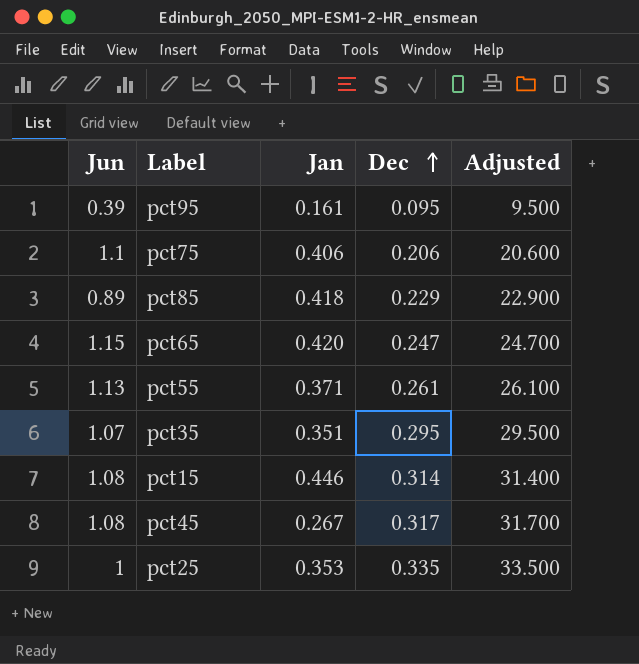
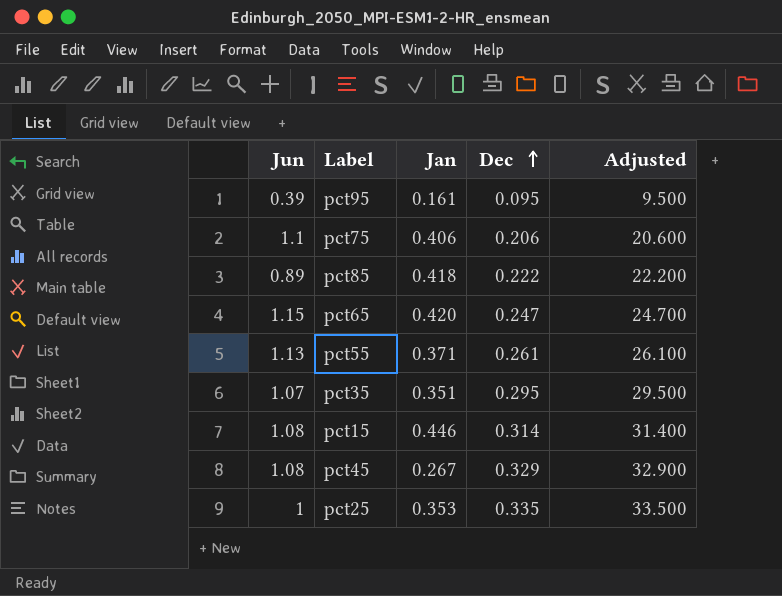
pct85 | Dec: 0.229 -> 0.222
pct85 | Adjusted: 22.900 -> 22.200
pct45 | Dec: 0.317 -> 0.329
pct45 | Adjusted: 31.700 -> 32.900

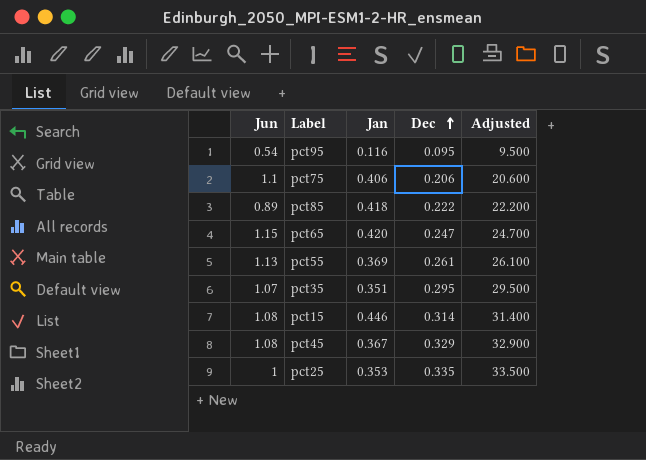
pct95 | Jun: 0.39 -> 0.54
pct95 | Jan: 0.161 -> 0.116
pct55 | Jan: 0.371 -> 0.369
pct45 | Jan: 0.267 -> 0.367

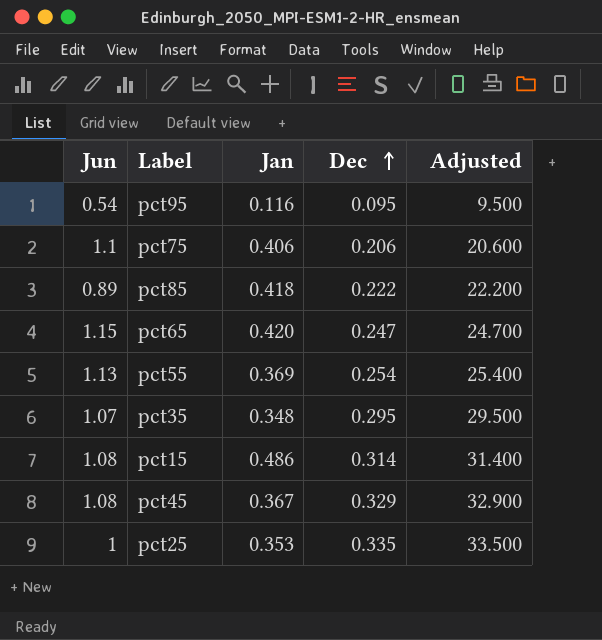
pct55 | Dec: 0.261 -> 0.254
pct55 | Adjusted: 26.100 -> 25.400
pct35 | Jan: 0.351 -> 0.348
pct15 | Jan: 0.446 -> 0.486

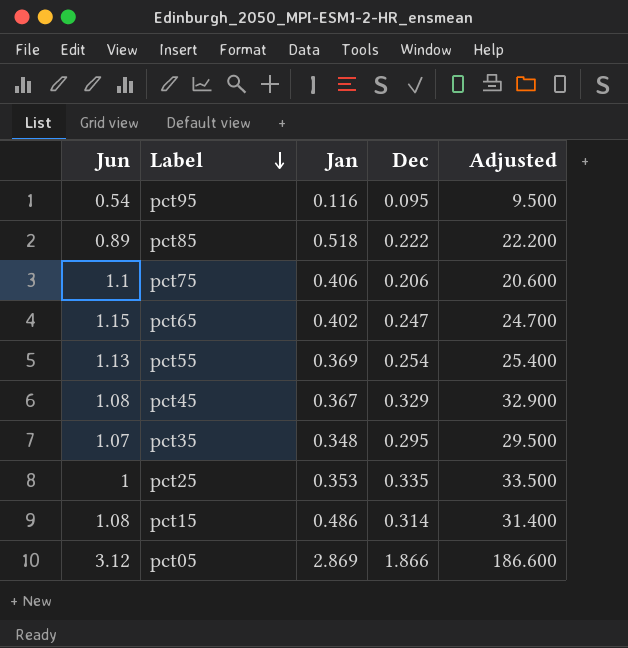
row order: Dec ascending -> Label descending
pct85 | Jan: 0.418 -> 0.518
pct65 | Jan: 0.420 -> 0.402
row pct05: none -> 3.12 | 2.869 | 1.866 | 186.600

